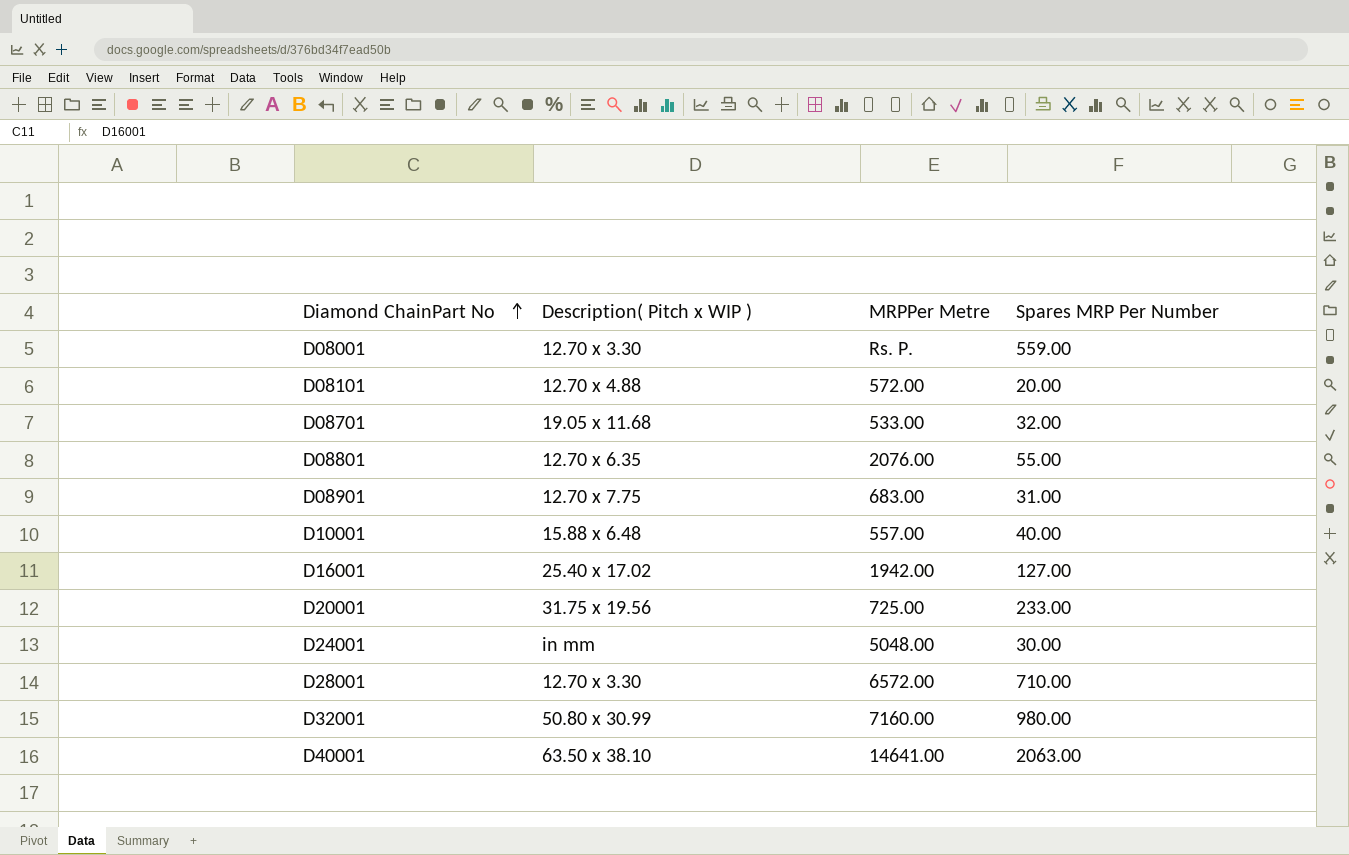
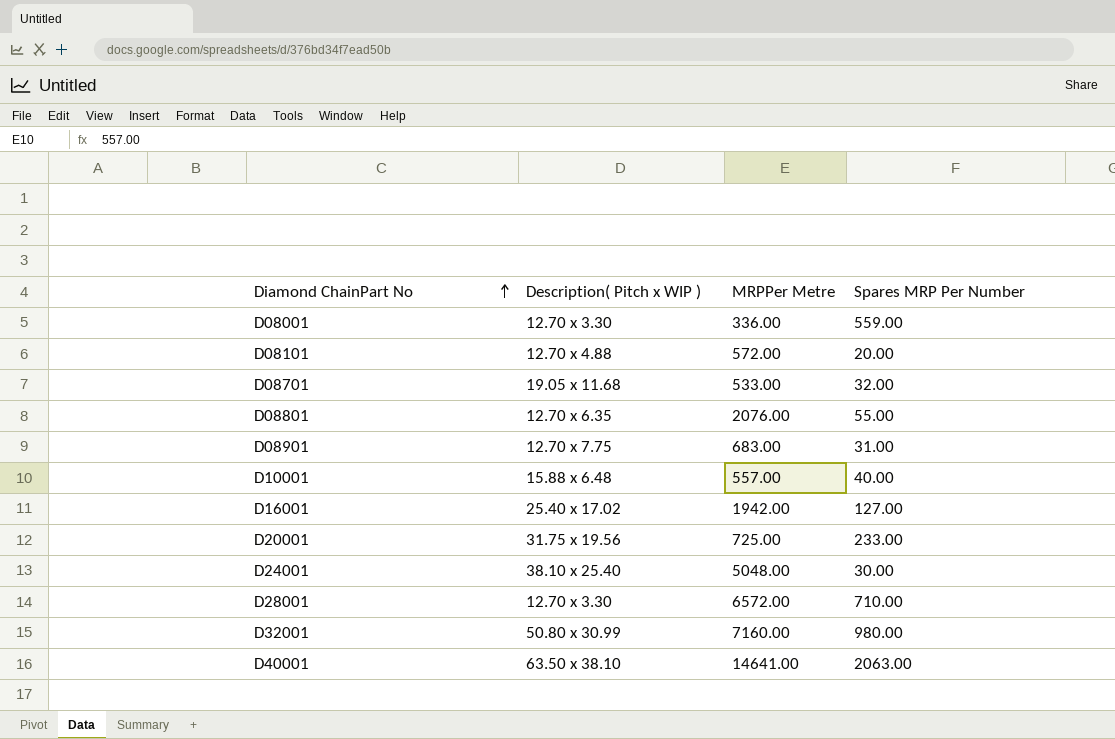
D08001 | MRPPer Metre: Rs. P. -> 336.00
D24001 | Description( Pitch x WIP ): in mm -> 38.10 x 25.40

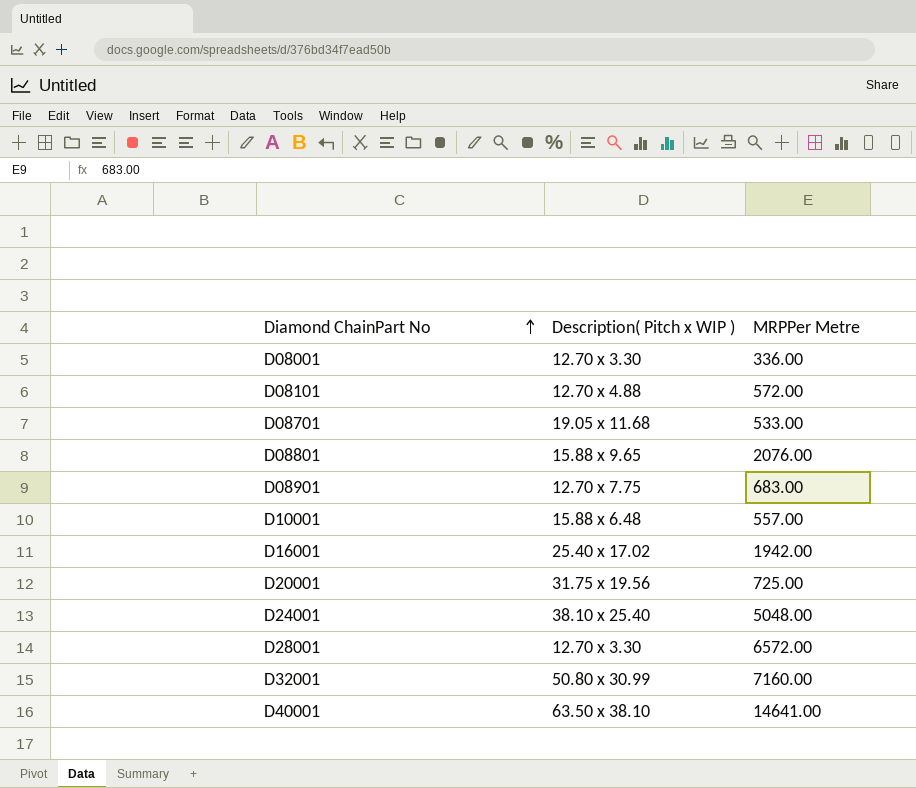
column Spares MRP Per Number | position: 4 -> none
D08801 | Description( Pitch x WIP ): 12.70 x 6.35 -> 15.88 x 9.65

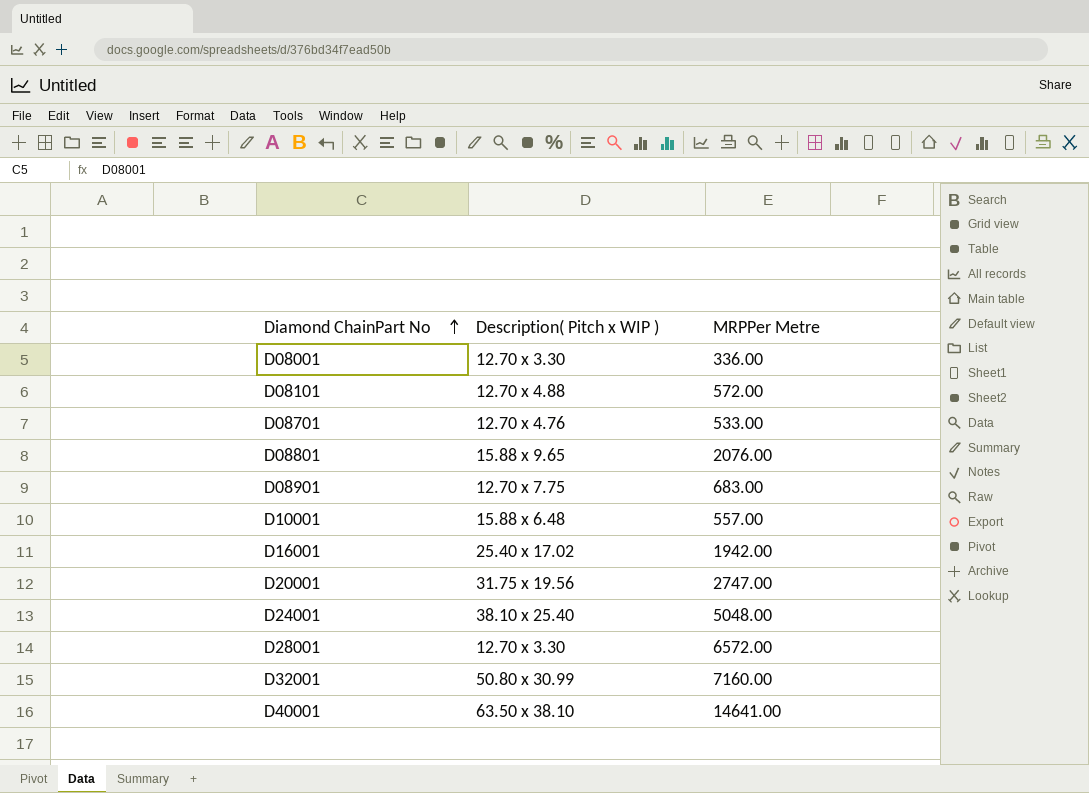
D08701 | Description( Pitch x WIP ): 19.05 x 11.68 -> 12.70 x 4.76
D20001 | MRPPer Metre: 725.00 -> 2747.00

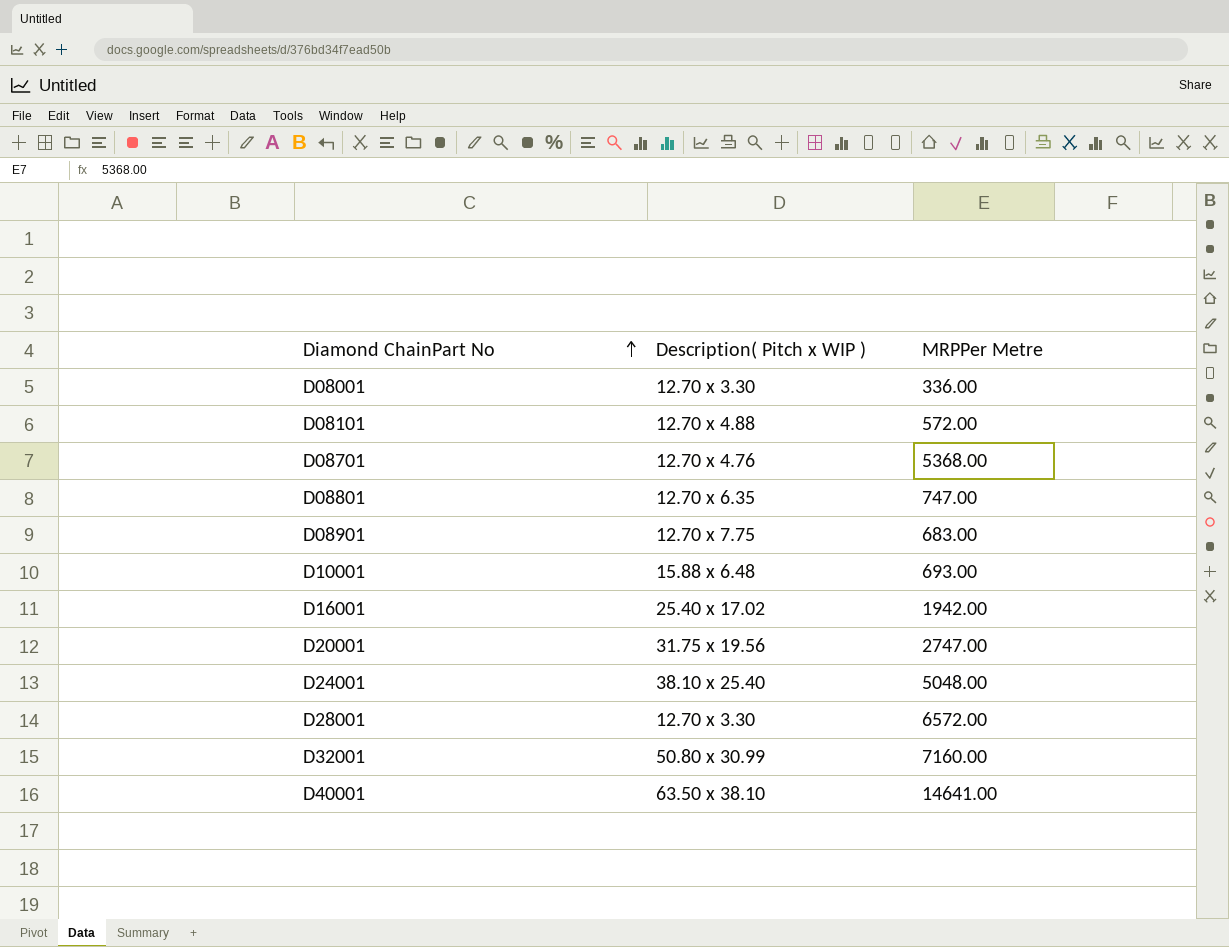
D08701 | MRPPer Metre: 533.00 -> 5368.00
D08801 | Description( Pitch x WIP ): 15.88 x 9.65 -> 12.70 x 6.35
D08801 | MRPPer Metre: 2076.00 -> 747.00
D10001 | MRPPer Metre: 557.00 -> 693.00

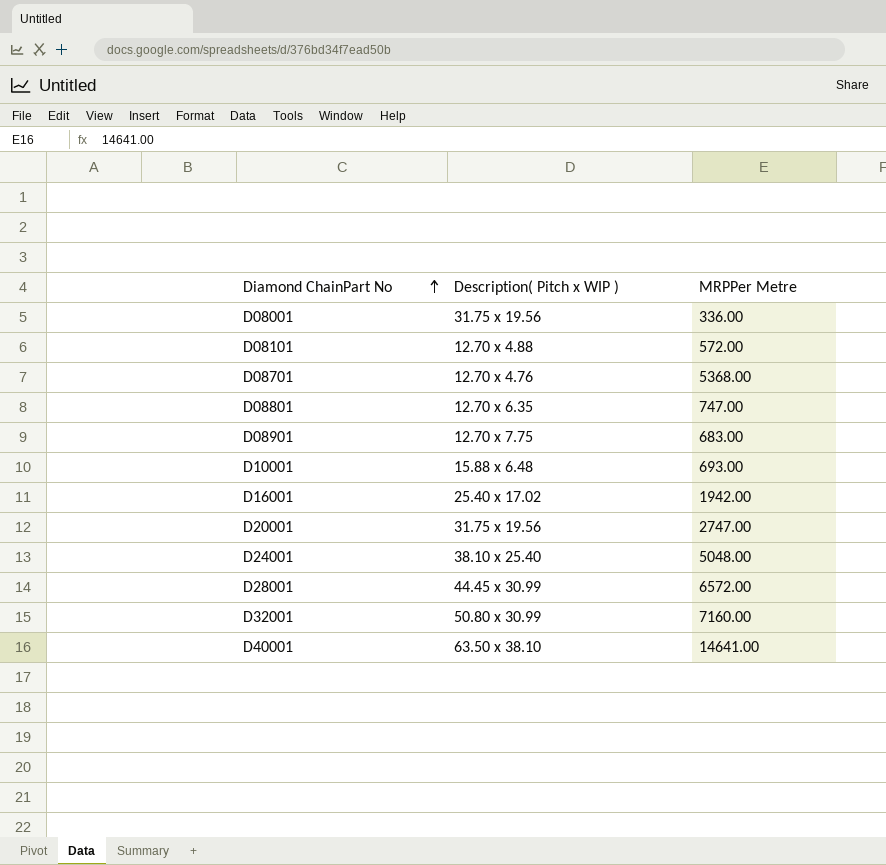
D08001 | Description( Pitch x WIP ): 12.70 x 3.30 -> 31.75 x 19.56
D28001 | Description( Pitch x WIP ): 12.70 x 3.30 -> 44.45 x 30.99

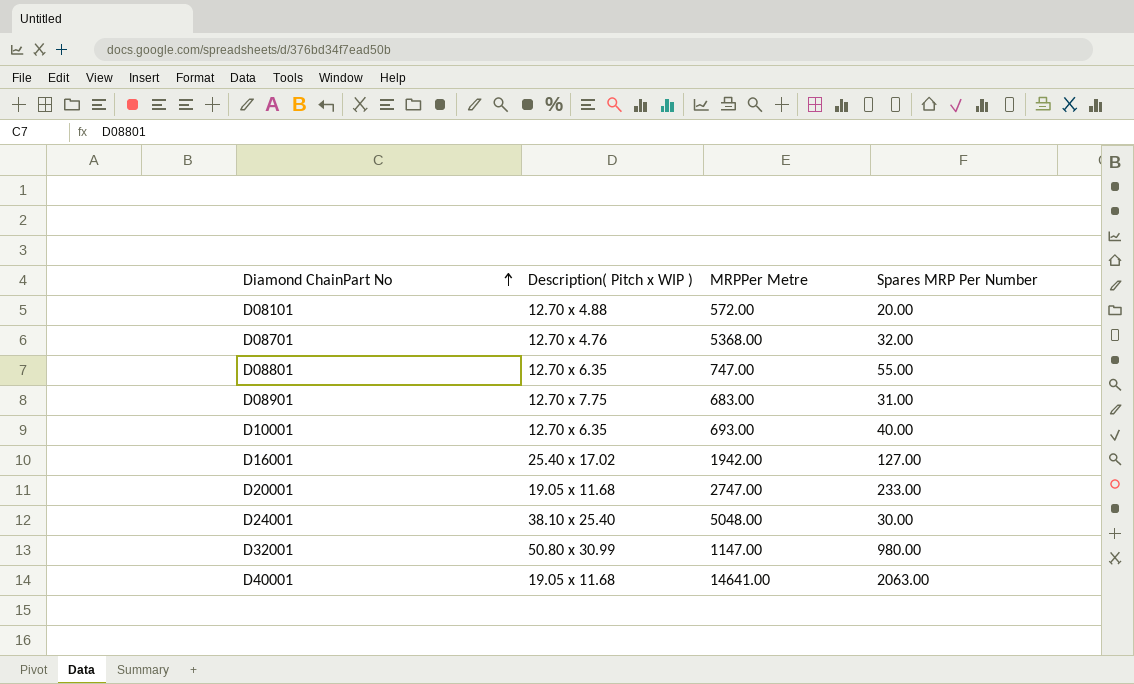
column Spares MRP Per Number | position: none -> 4
row D08001: 31.75 x 19.56 | 336.00 -> none
row D28001: 44.45 x 30.99 | 6572.00 -> none
D10001 | Description( Pitch x WIP ): 15.88 x 6.48 -> 12.70 x 6.35
D20001 | Description( Pitch x WIP ): 31.75 x 19.56 -> 19.05 x 11.68
D32001 | MRPPer Metre: 7160.00 -> 1147.00
D40001 | Description( Pitch x WIP ): 63.50 x 38.10 -> 19.05 x 11.68

